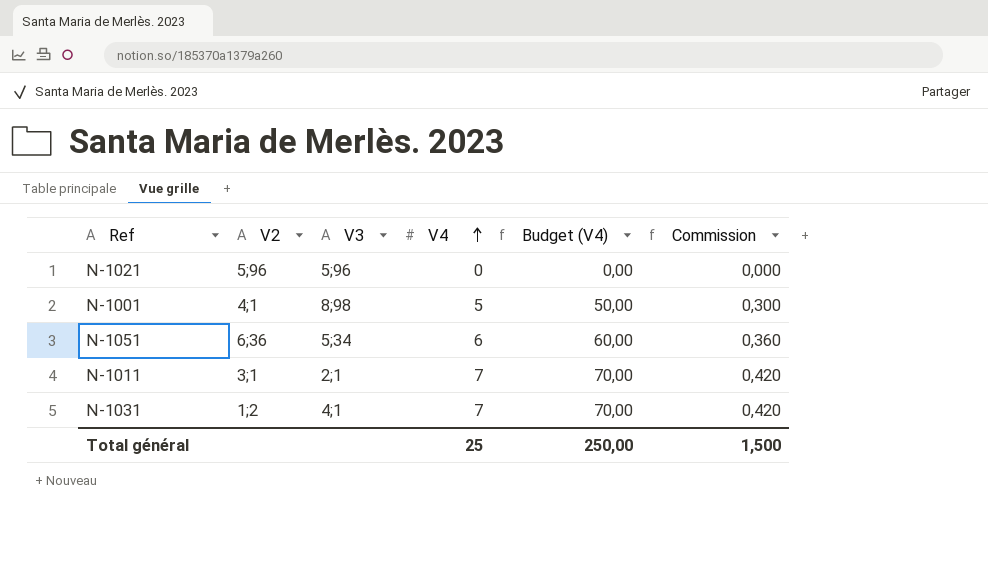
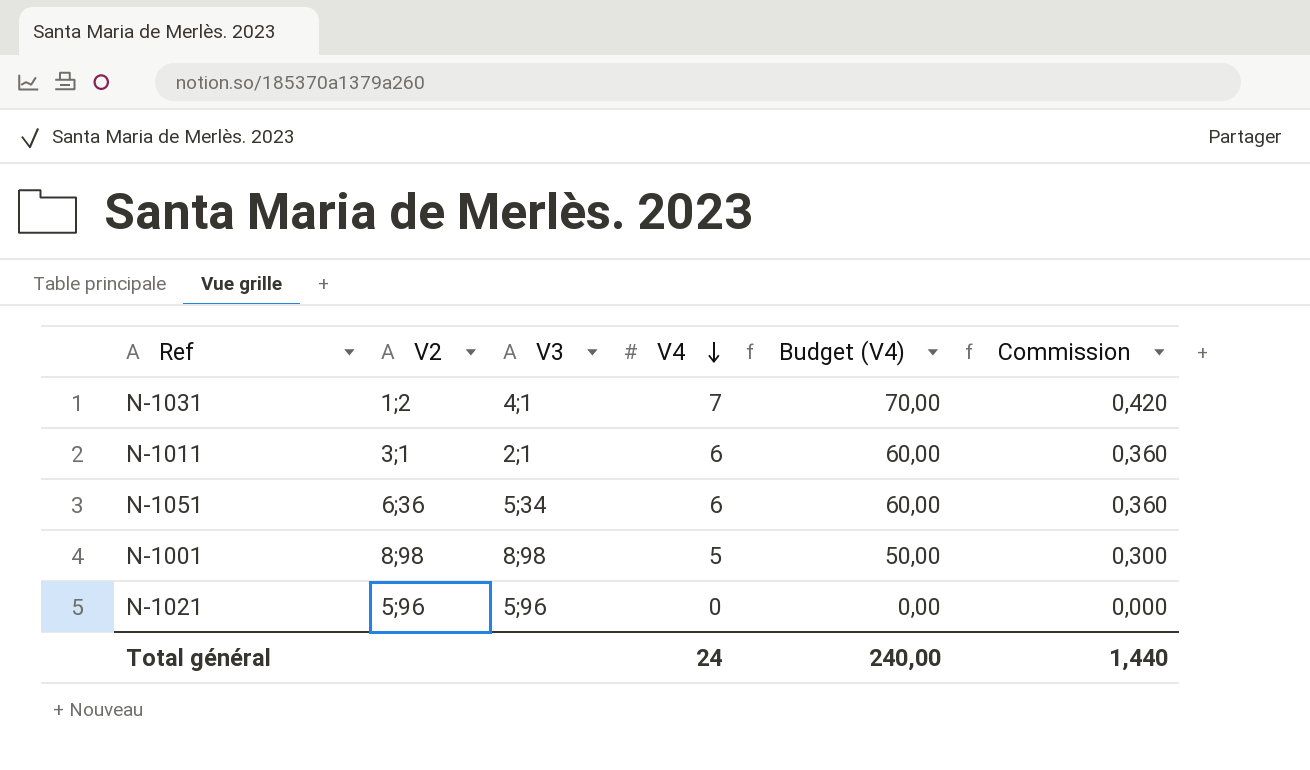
row order: V4 ascending -> V4 descending
N-1011 | V4: 7 -> 6
N-1011 | Budget (V4): 70,00 -> 60,00
N-1011 | Commission: 0,420 -> 0,360
N-1001 | V2: 4;1 -> 8;98
Total général | V4: 25 -> 24
Total général | Budget (V4): 250,00 -> 240,00
Total général | Commission: 1,500 -> 1,440

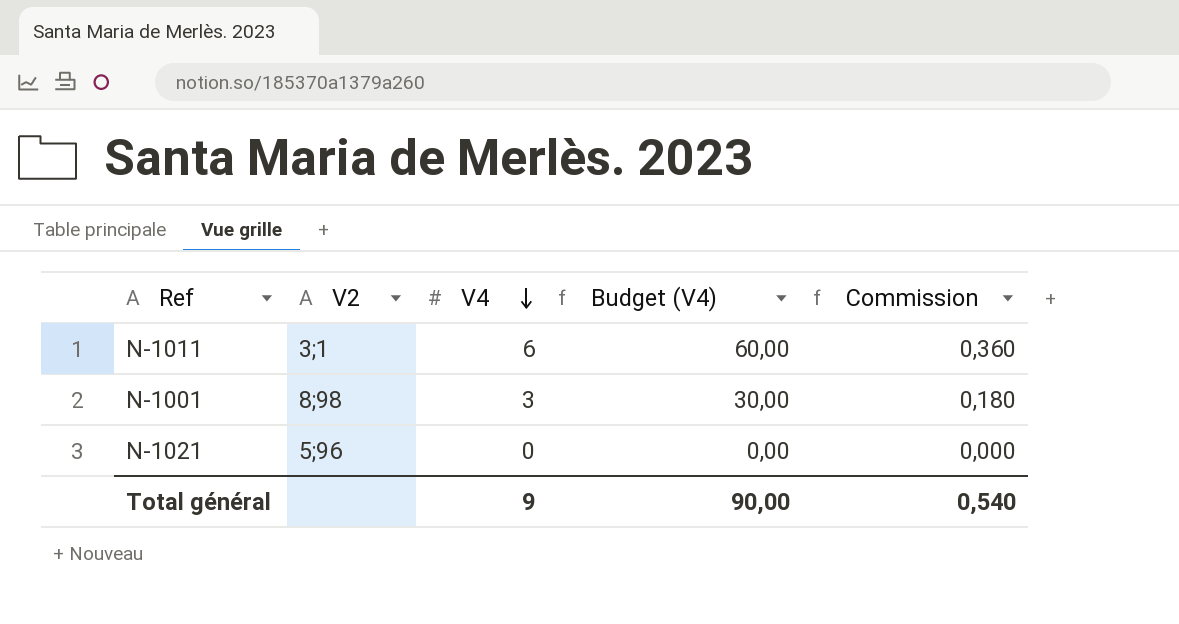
column V3 | position: 3 -> none
row N-1031: 1;2 | 4;1 | 7 | 70,00 | 0,420 -> none
row N-1051: 6;36 | 5;34 | 6 | 60,00 | 0,360 -> none
N-1001 | V4: 5 -> 3
N-1001 | Budget (V4): 50,00 -> 30,00
N-1001 | Commission: 0,300 -> 0,180
Total général | V4: 24 -> 9
Total général | Budget (V4): 240,00 -> 90,00
Total général | Commission: 1,440 -> 0,540

